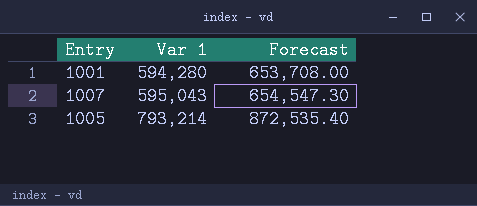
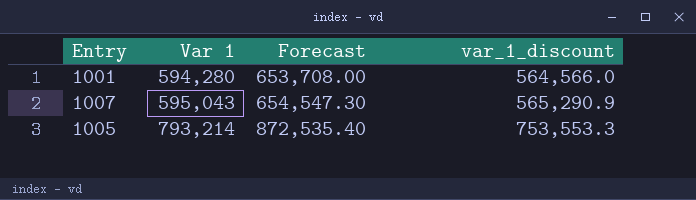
column var_1_discount | formula: none -> [Var 1] * 0.95

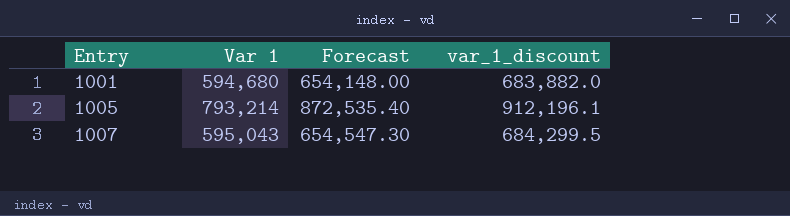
row order: Var 1 ascending -> Entry ascending
column var_1_discount | formula: [Var 1] * 0.95 -> [Var 1] * 1.15
1001 | Var 1: 594,280 -> 594,680
1001 | Forecast: 653,708.00 -> 654,148.00

